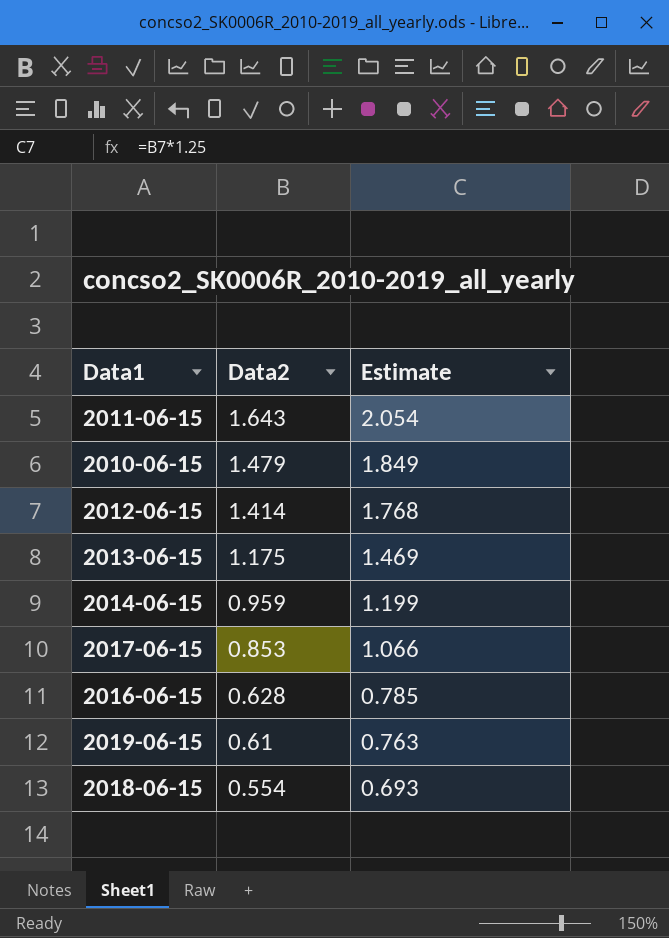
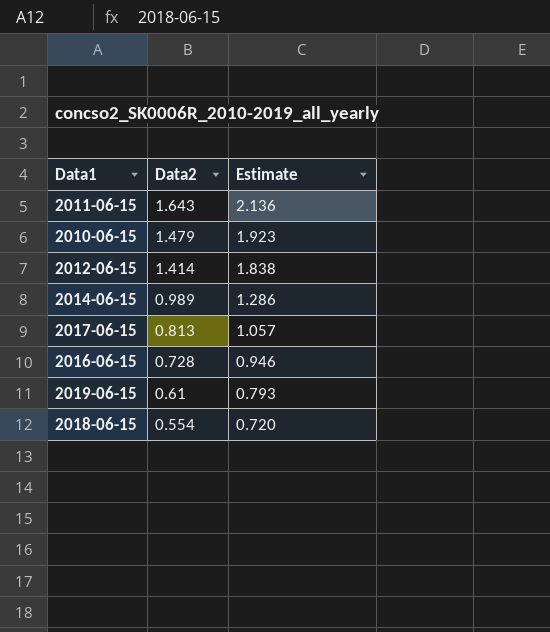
column Estimate | formula: [Data2] * 1.25 -> [Data2] * 1.3
row 2013-06-15: 1.175 | 1.469 -> none
2014-06-15 | Data2: 0.959 -> 0.989
2017-06-15 | Data2: 0.853 -> 0.813
2016-06-15 | Data2: 0.628 -> 0.728

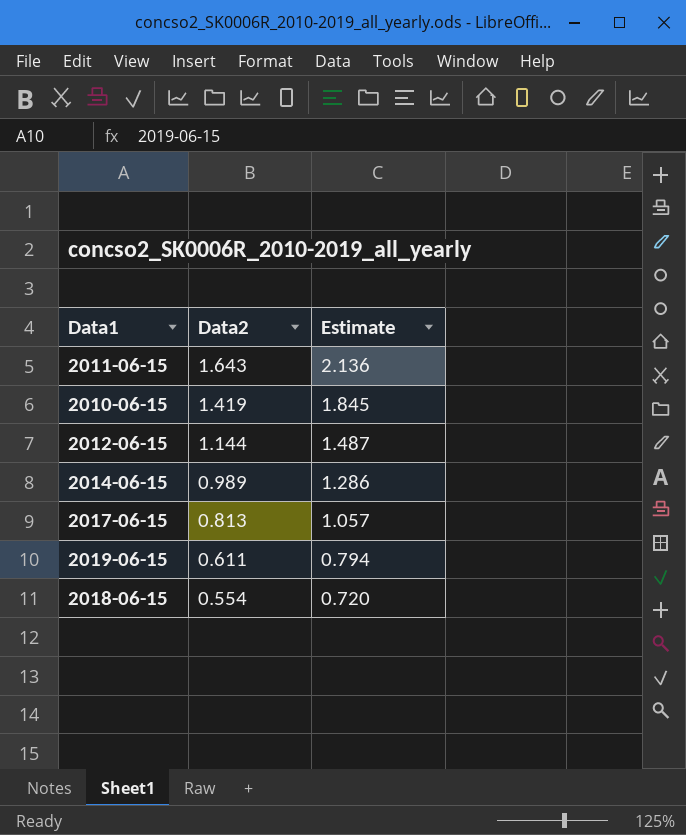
row 2016-06-15: 0.728 | 0.946 -> none
2010-06-15 | Data2: 1.479 -> 1.419
2010-06-15 | Estimate: 1.923 -> 1.845
2012-06-15 | Data2: 1.414 -> 1.144
2012-06-15 | Estimate: 1.838 -> 1.487
2019-06-15 | Data2: 0.61 -> 0.611
2019-06-15 | Estimate: 0.793 -> 0.794

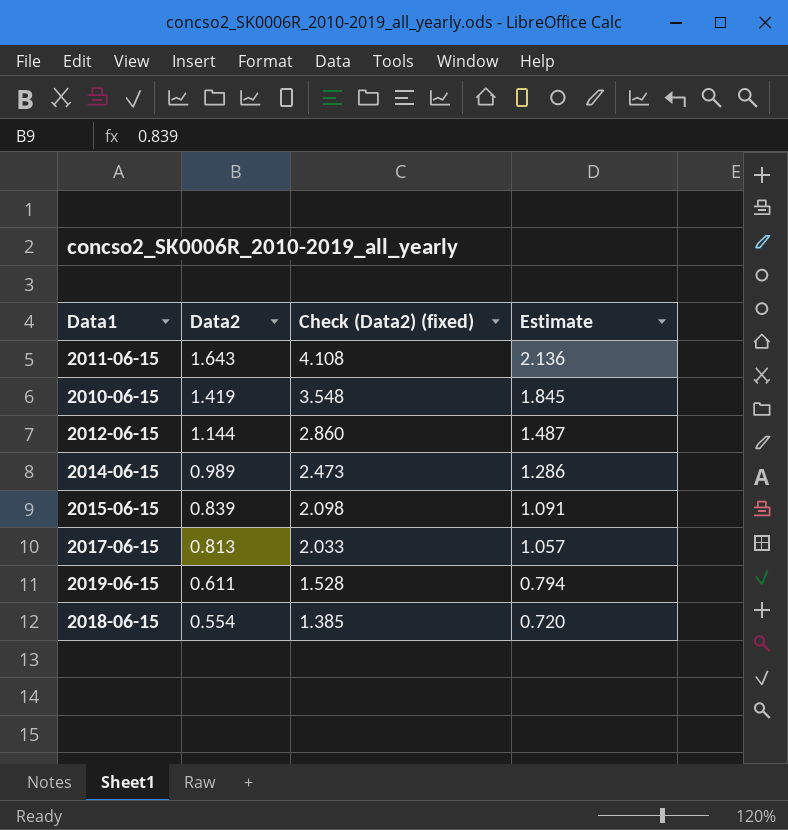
column Check (Data2) (fixed) | formula: none -> [Data2] * 2.5
row 2015-06-15: none -> 0.839 | 2.098 | 1.091

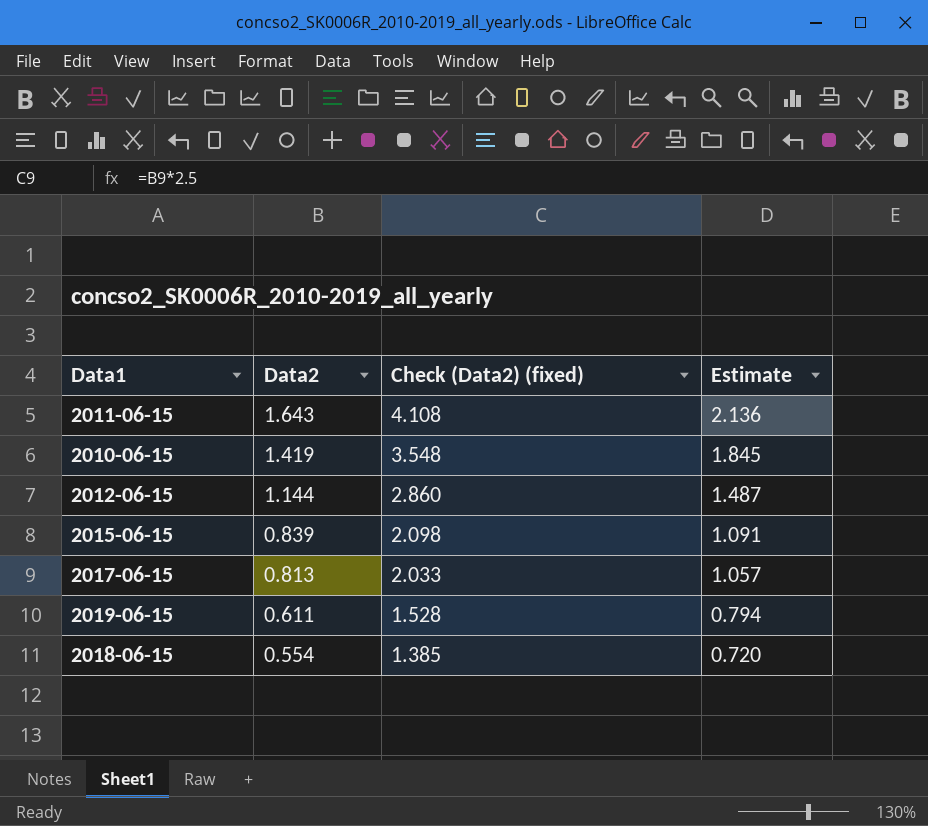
row 2014-06-15: 0.989 | 2.473 | 1.286 -> none

